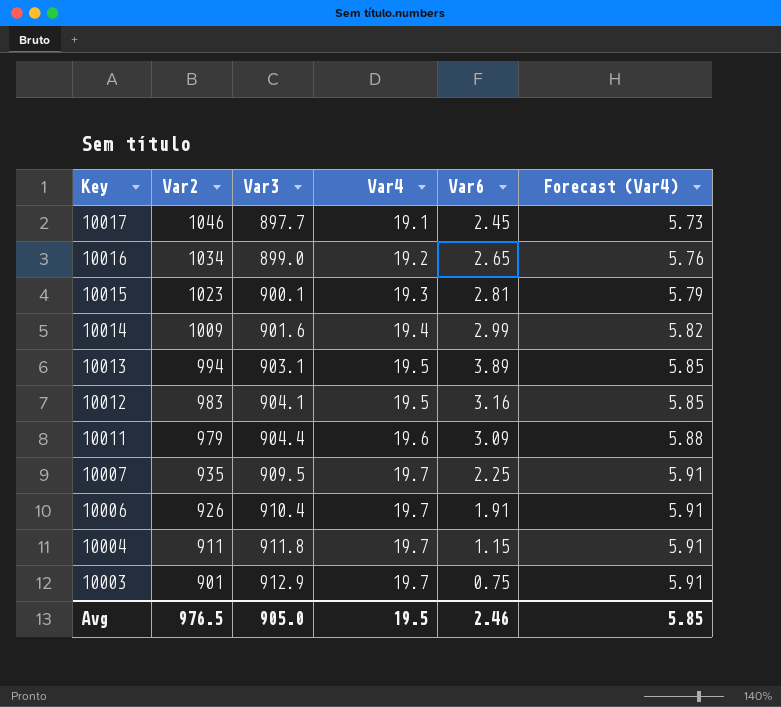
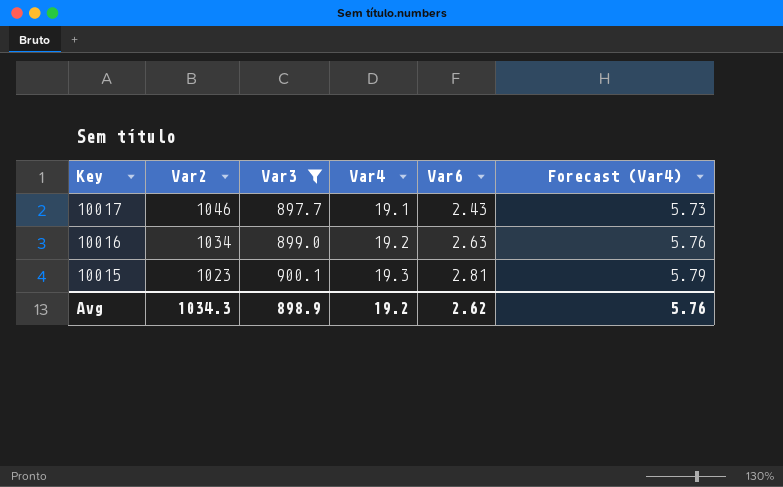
filter: none -> Var3 <= 900.1
10017 | Var6: 2.45 -> 2.43
10016 | Var6: 2.65 -> 2.63
Avg | Var2: 976.5 -> 1034.3
Avg | Var3: 905.0 -> 898.9
Avg | Var4: 19.5 -> 19.2
Avg | Var6: 2.46 -> 2.62
Avg | Forecast (Var4): 5.85 -> 5.76

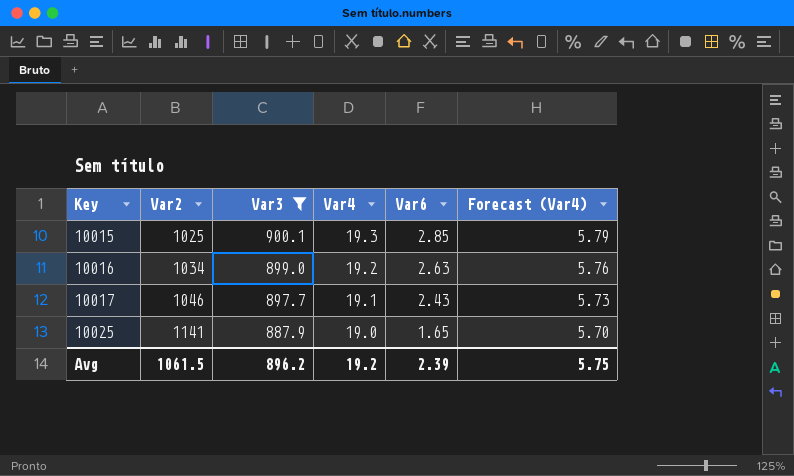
row order: Key descending -> Key ascending
10015 | Var2: 1023 -> 1025
10015 | Var6: 2.81 -> 2.85
row 10025: none -> 1141 | 887.9 | 19.0 | 1.65 | 5.70
Avg | Var2: 1034.3 -> 1061.5
Avg | Var3: 898.9 -> 896.2
Avg | Var6: 2.62 -> 2.39
Avg | Forecast (Var4): 5.76 -> 5.75

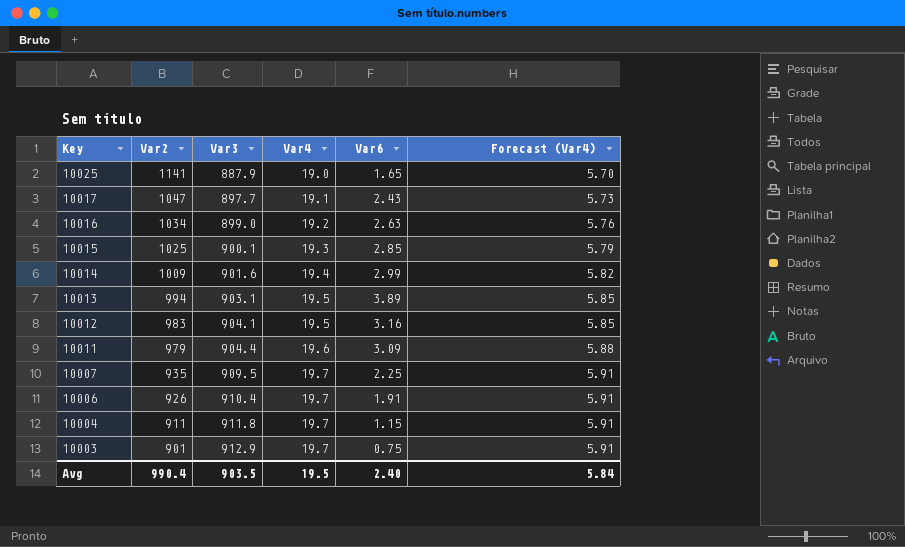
filter: Var3 <= 900.1 -> none
row order: Key ascending -> Key descending
10017 | Var2: 1046 -> 1047
Avg | Var2: 1061.5 -> 990.4
Avg | Var3: 896.2 -> 903.5
Avg | Var4: 19.2 -> 19.5
Avg | Var6: 2.39 -> 2.40
Avg | Forecast (Var4): 5.75 -> 5.84

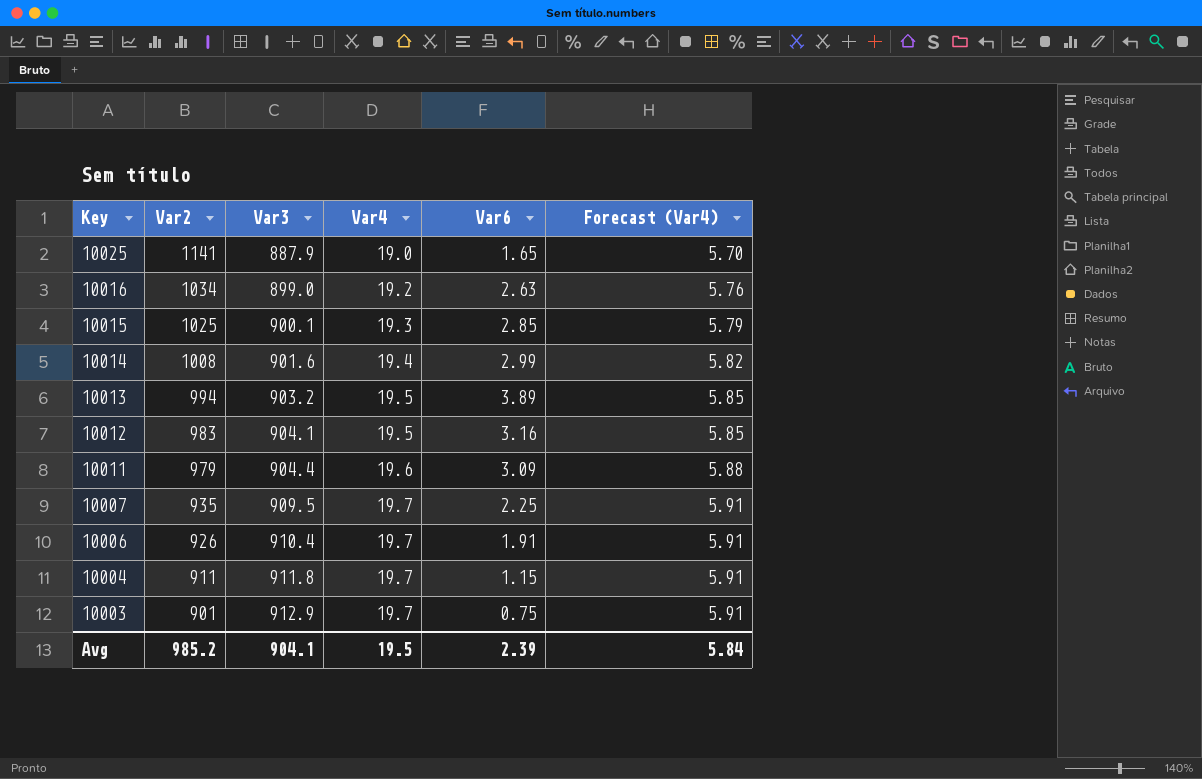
row 10017: 1047 | 897.7 | 19.1 | 2.43 | 5.73 -> none
10014 | Var2: 1009 -> 1008
10013 | Var3: 903.1 -> 903.2
Avg | Var2: 990.4 -> 985.2
Avg | Var3: 903.5 -> 904.1
Avg | Var6: 2.40 -> 2.39

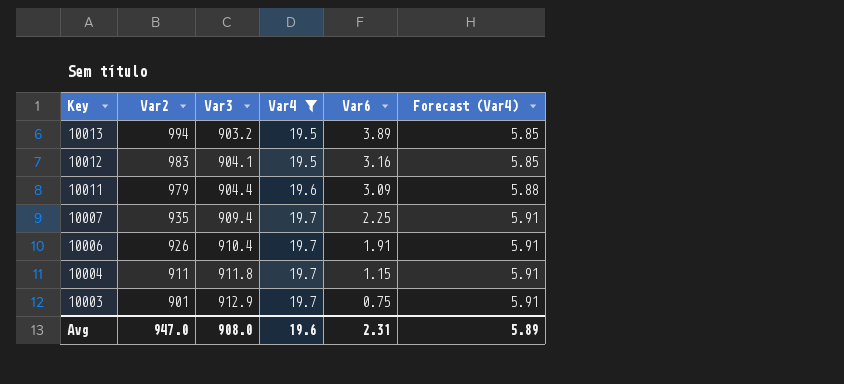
filter: none -> Var4 >= 19.5
10007 | Var3: 909.5 -> 909.4
Avg | Var2: 985.2 -> 947.0
Avg | Var3: 904.1 -> 908.0
Avg | Var4: 19.5 -> 19.6
Avg | Var6: 2.39 -> 2.31
Avg | Forecast (Var4): 5.84 -> 5.89

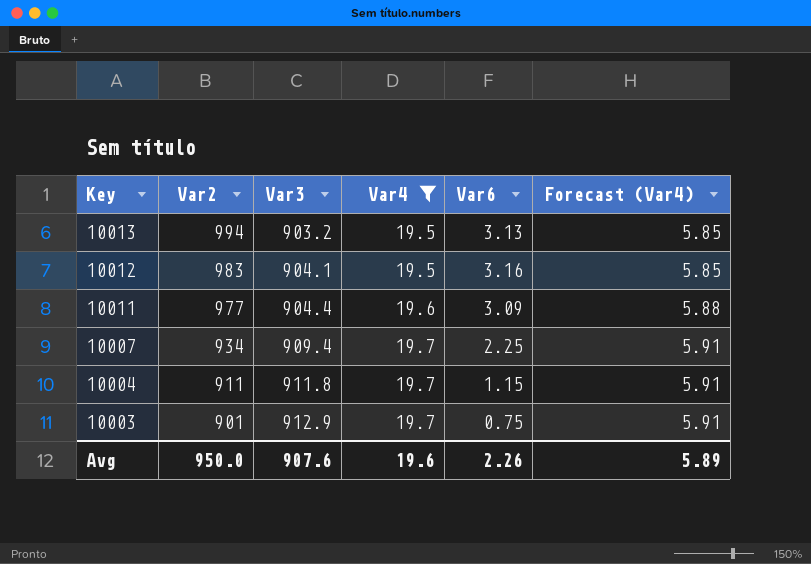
row 10006: 926 | 910.4 | 19.7 | 1.91 | 5.91 -> none
10013 | Var6: 3.89 -> 3.13
10011 | Var2: 979 -> 977
10007 | Var2: 935 -> 934
Avg | Var2: 947.0 -> 950.0
Avg | Var3: 908.0 -> 907.6
Avg | Var6: 2.31 -> 2.26

